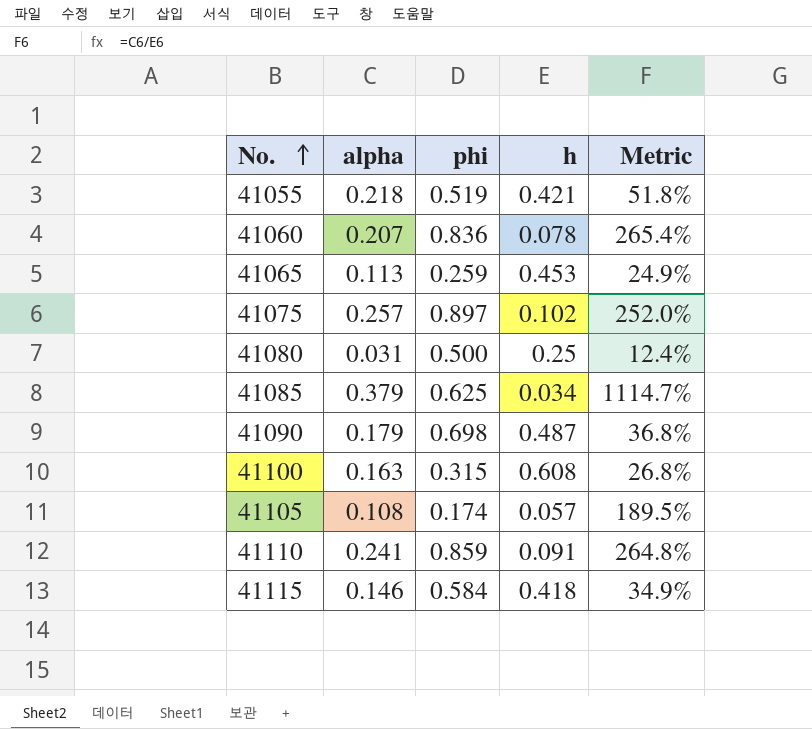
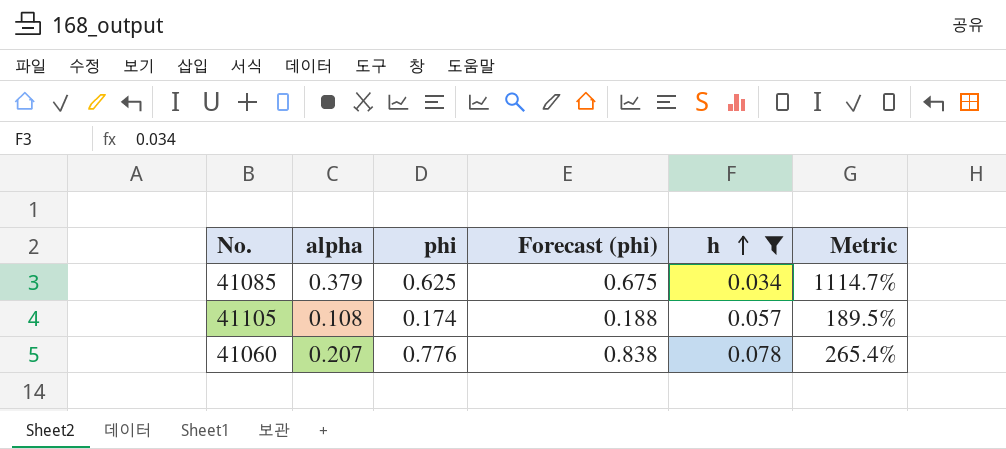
filter: none -> h <= 0.078
row order: No. ascending -> h ascending
column Forecast (phi) | formula: none -> [phi] * 1.08
41060 | phi: 0.836 -> 0.776

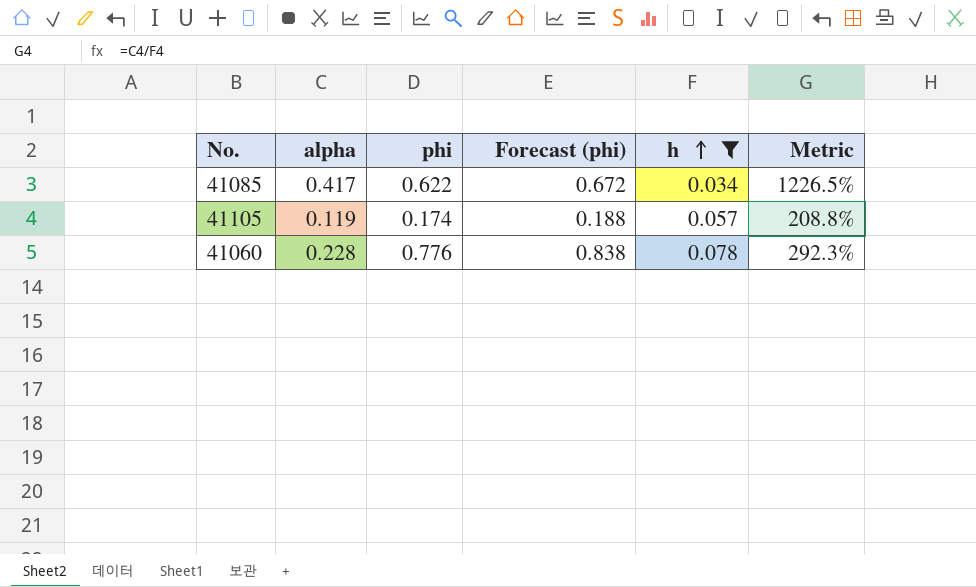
41085 | alpha: 0.379 -> 0.417
41085 | phi: 0.625 -> 0.622
41085 | Forecast (phi): 0.675 -> 0.672
41085 | Metric: 1114.7% -> 1226.5%
41105 | alpha: 0.108 -> 0.119
41105 | Metric: 189.5% -> 208.8%
41060 | alpha: 0.207 -> 0.228
41060 | Metric: 265.4% -> 292.3%

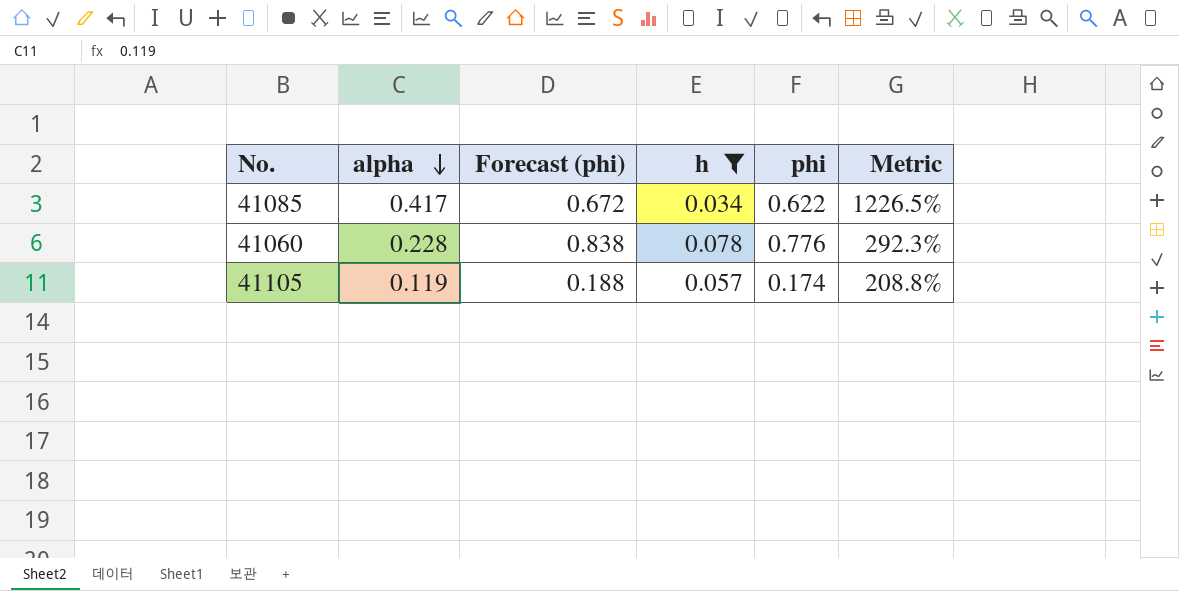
row order: h ascending -> alpha descending
column phi | position: 3 -> 5

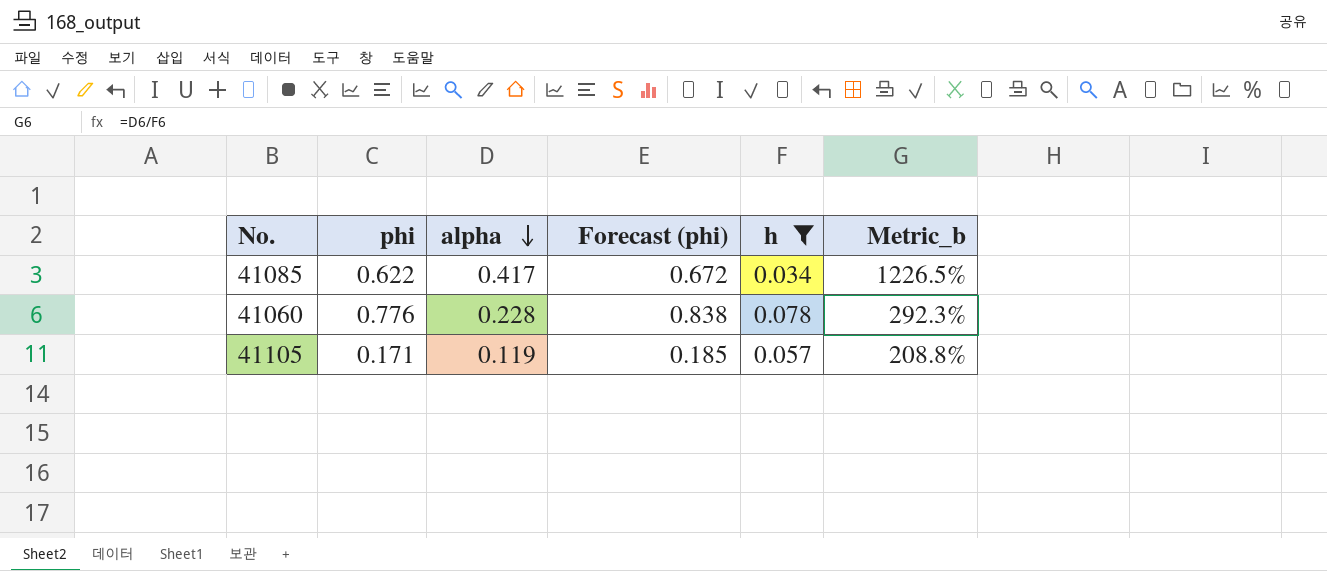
column phi | position: 5 -> 2
column name: Metric -> Metric_b
41105 | phi: 0.174 -> 0.171
41105 | Forecast (phi): 0.188 -> 0.185

